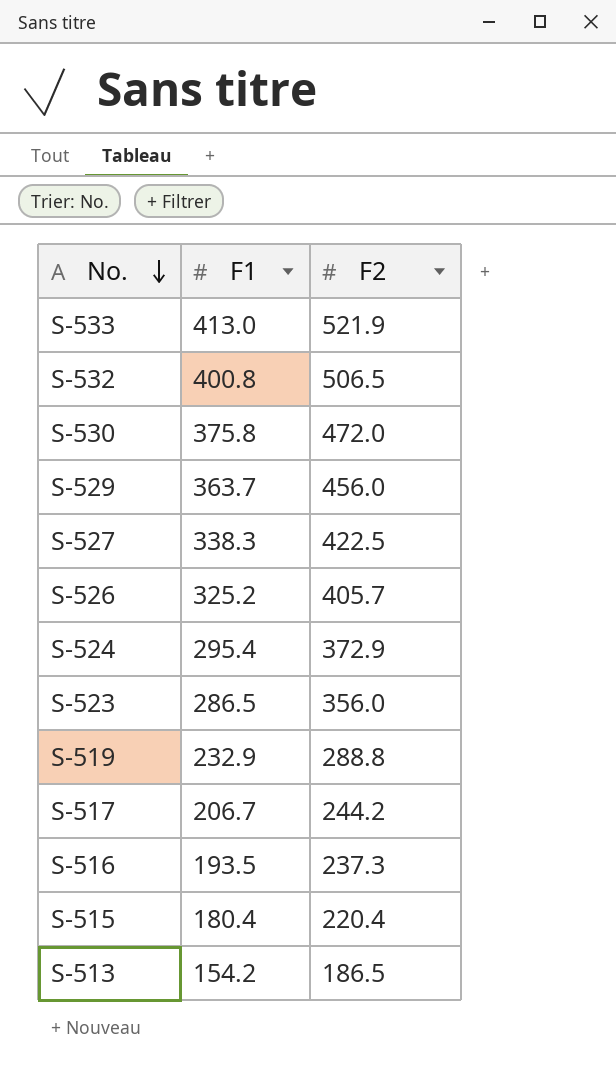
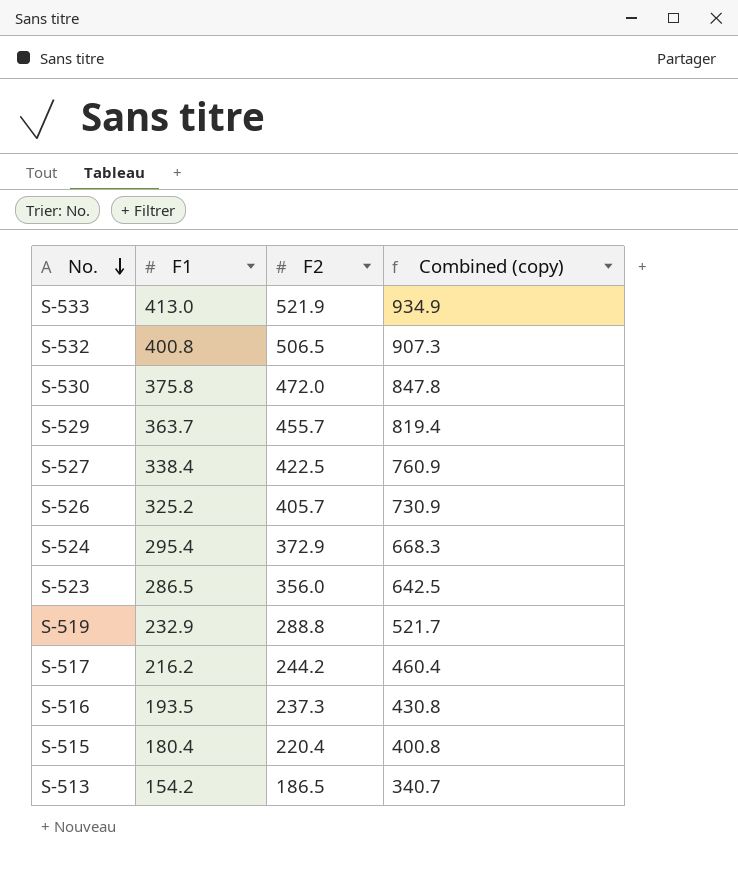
column Combined (copy) | formula: none -> [F1] + [F2]
S-529 | F2: 456.0 -> 455.7
S-527 | F1: 338.3 -> 338.4
S-517 | F1: 206.7 -> 216.2

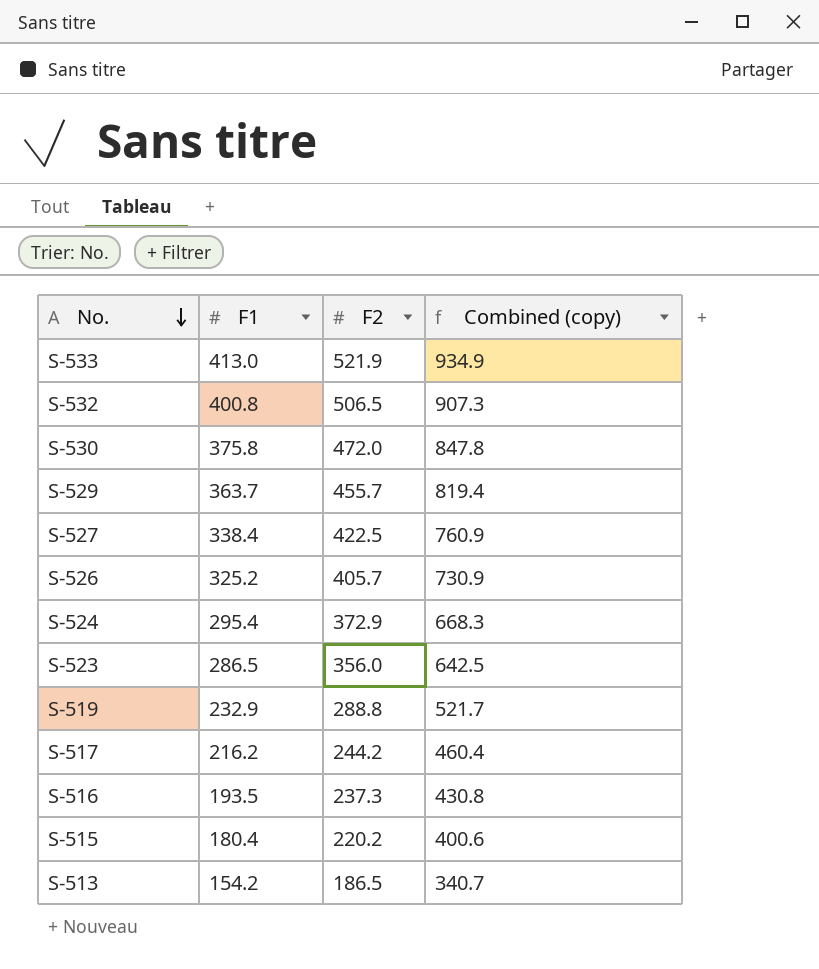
S-515 | F2: 220.4 -> 220.2
S-515 | Combined (copy): 400.8 -> 400.6

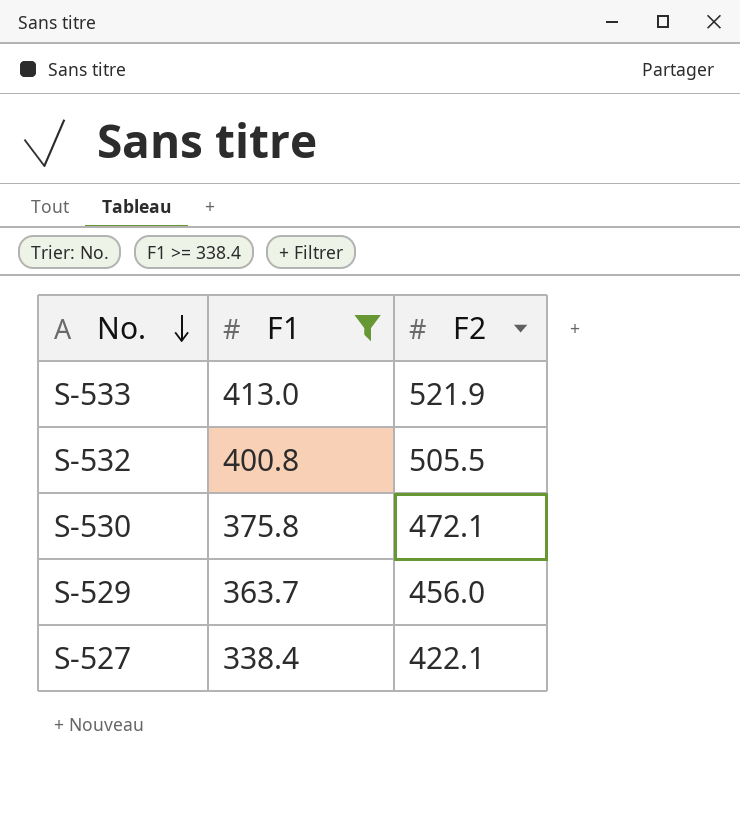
filter: none -> F1 >= 338.4
column Combined (copy) | formula: [F1] + [F2] -> none
S-532 | F2: 506.5 -> 505.5
S-530 | F2: 472.0 -> 472.1
S-529 | F2: 455.7 -> 456.0
S-527 | F2: 422.5 -> 422.1

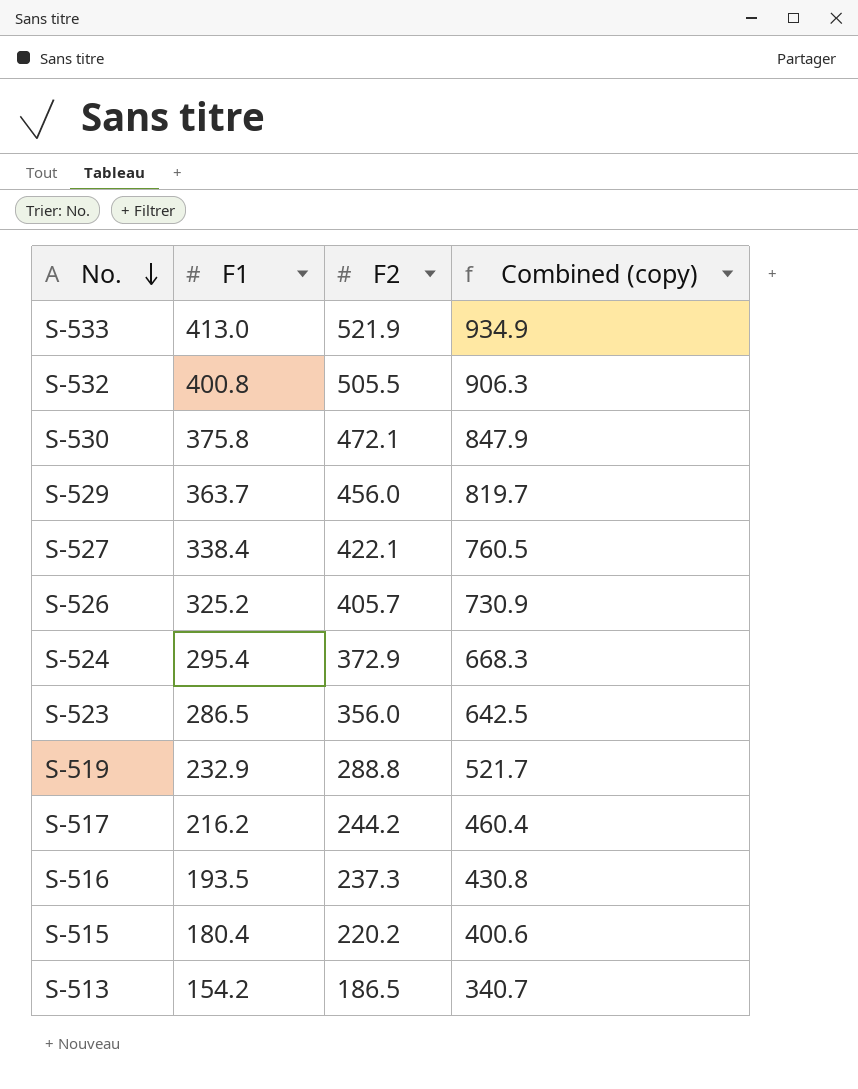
filter: F1 >= 338.4 -> none
column Combined (copy) | formula: none -> [F1] + [F2]

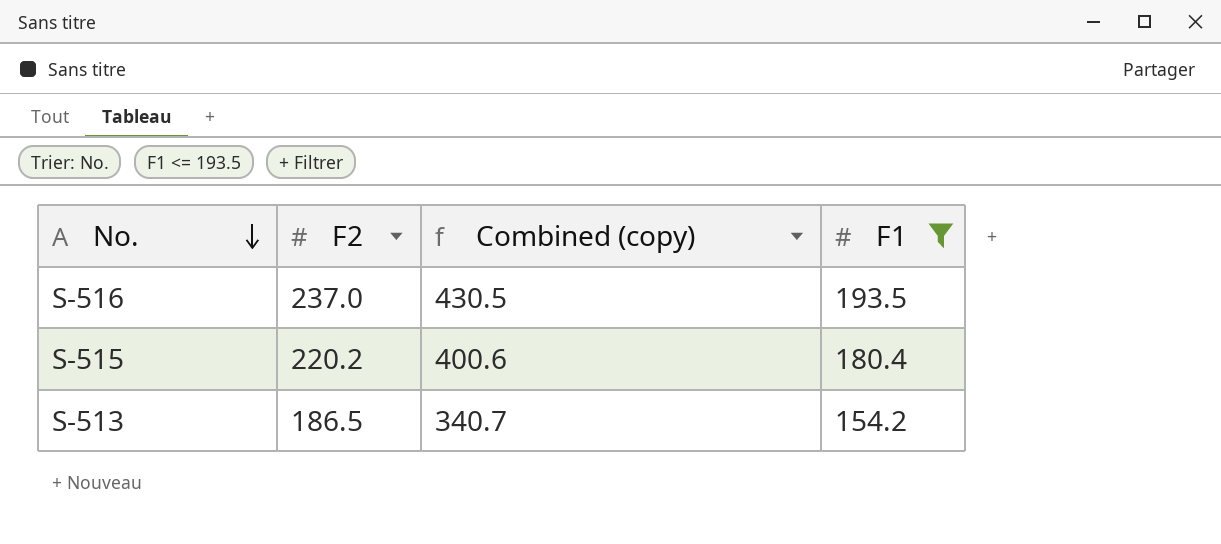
filter: none -> F1 <= 193.5
column F1 | position: 2 -> 4
S-516 | F2: 237.3 -> 237.0
S-516 | Combined (copy): 430.8 -> 430.5

